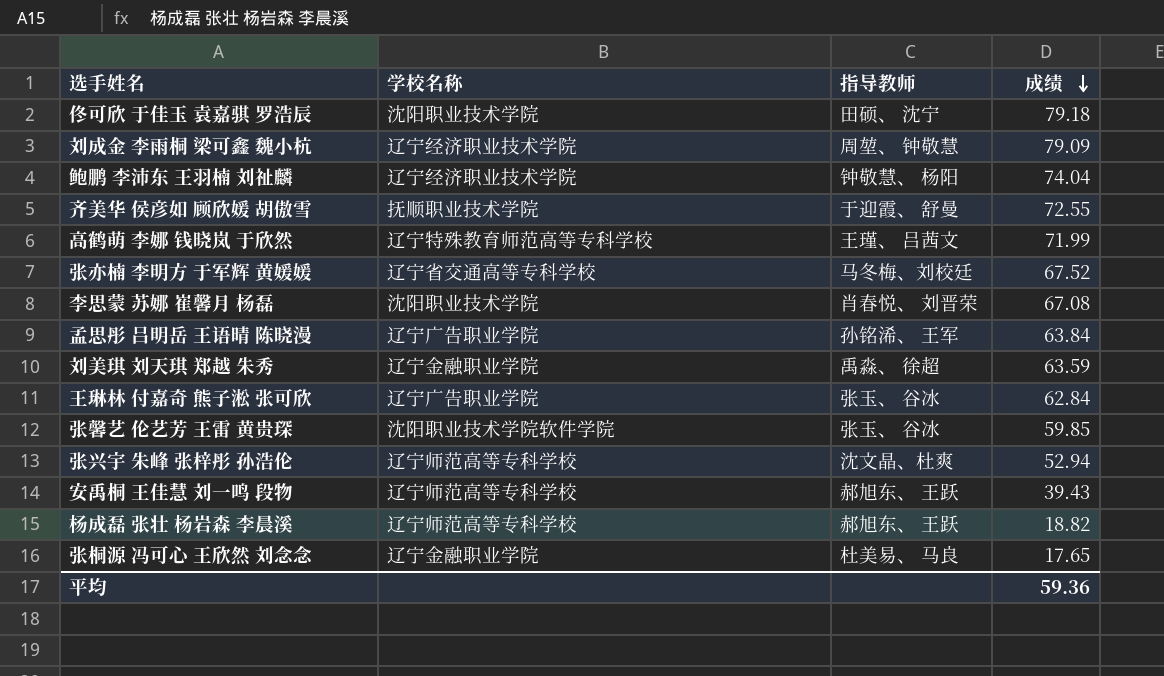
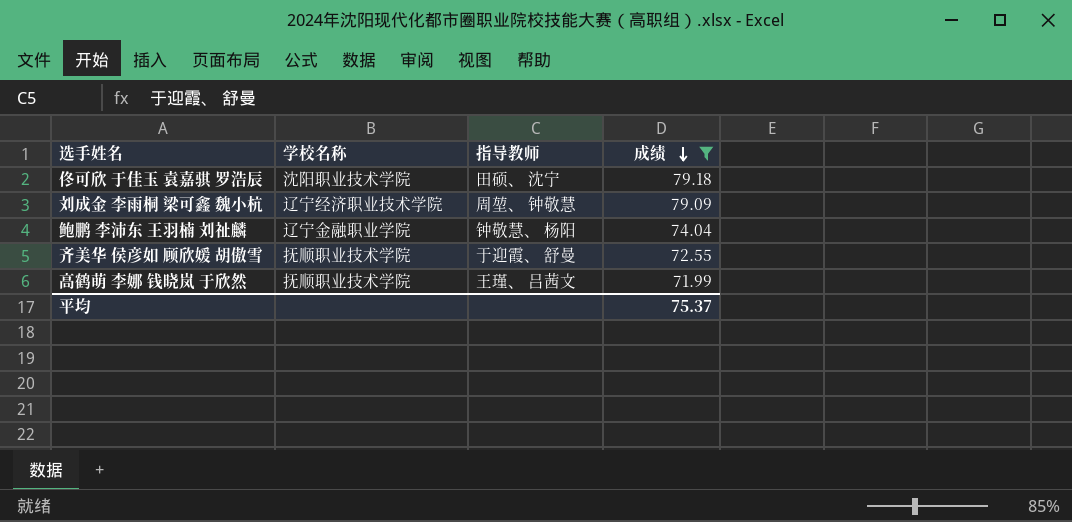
filter: none -> 成绩 >= 71.99
鲍鹏 李沛东 王羽楠 刘祉麟 | 学校名称: 辽宁经济职业技术学院 -> 辽宁金融职业学院
高鹤萌 李娜 钱晓岚 于欣然 | 学校名称: 辽宁特殊教育师范高等专科学校 -> 抚顺职业技术学院
平均 | 成绩: 59.36 -> 75.37

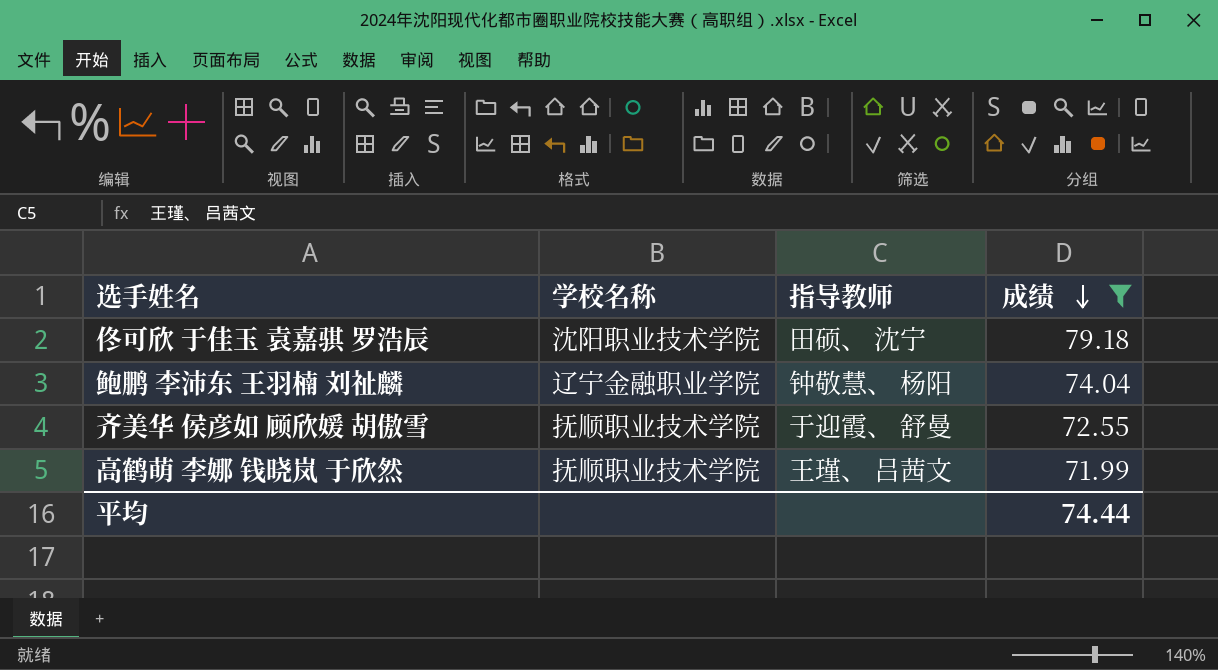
row 刘成金 李雨桐 梁可鑫 魏小杭: 辽宁经济职业技术学院 | 周堃、 钟敬慧 | 79.09 -> none
平均 | 成绩: 75.37 -> 74.44

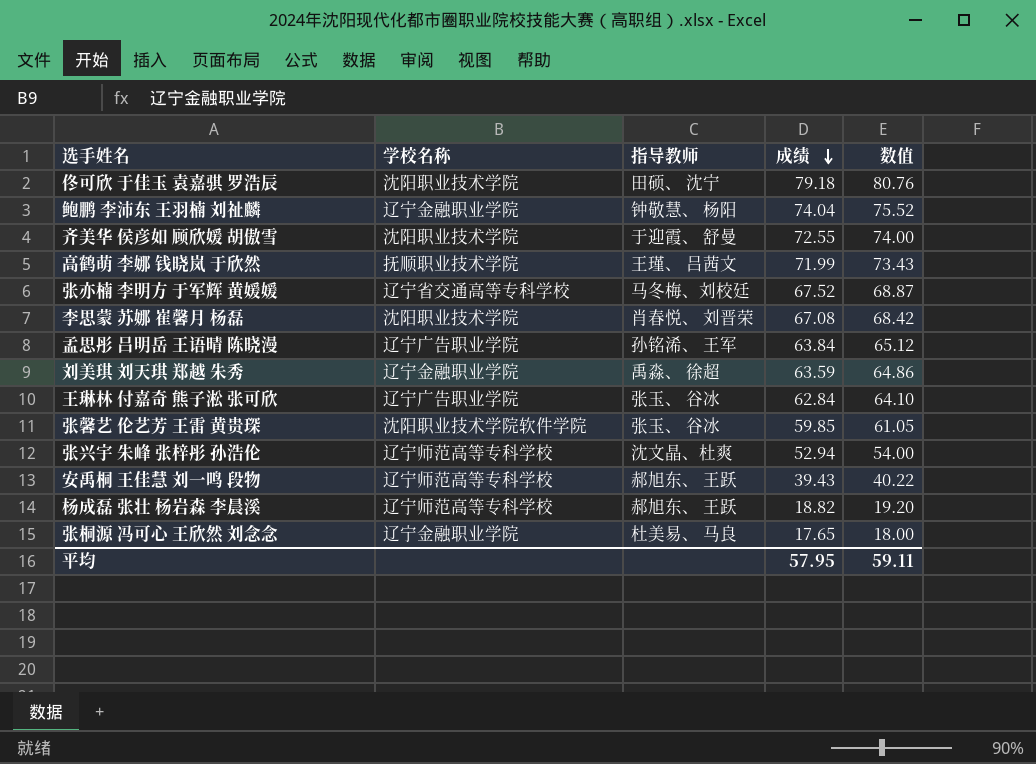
filter: 成绩 >= 71.99 -> none
column 数值 | formula: none -> [成绩] * 1.02
齐美华 侯彦如 顾欣媛 胡傲雪 | 学校名称: 抚顺职业技术学院 -> 沈阳职业技术学院
平均 | 成绩: 74.44 -> 57.95

